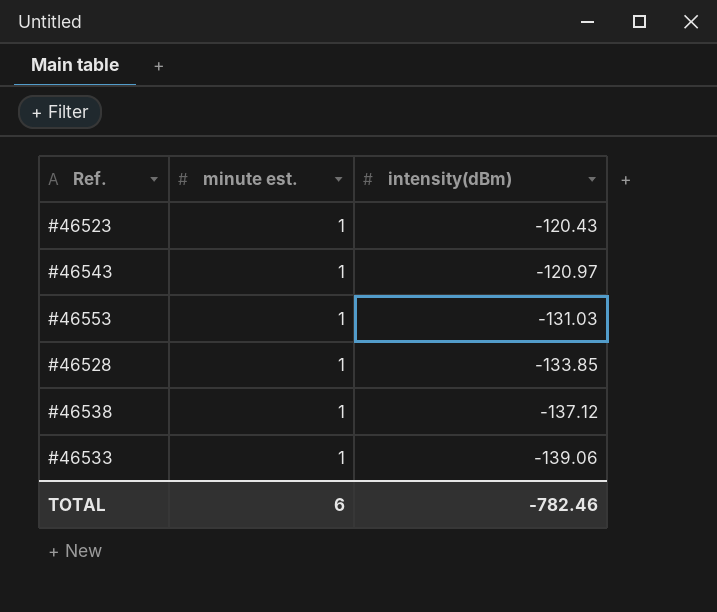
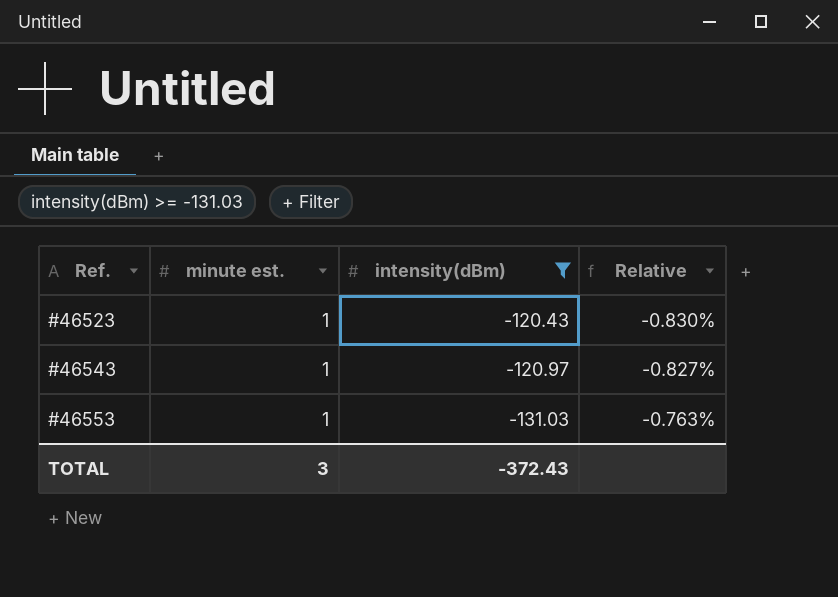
filter: none -> intensity(dBm) >= -131.03
column Relative | formula: none -> [minute est.] / [intensity(dBm)]
TOTAL | minute est.: 6 -> 3
TOTAL | intensity(dBm): -782.46 -> -372.43

